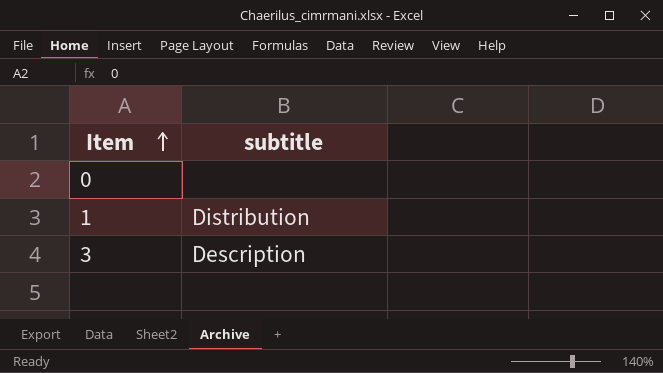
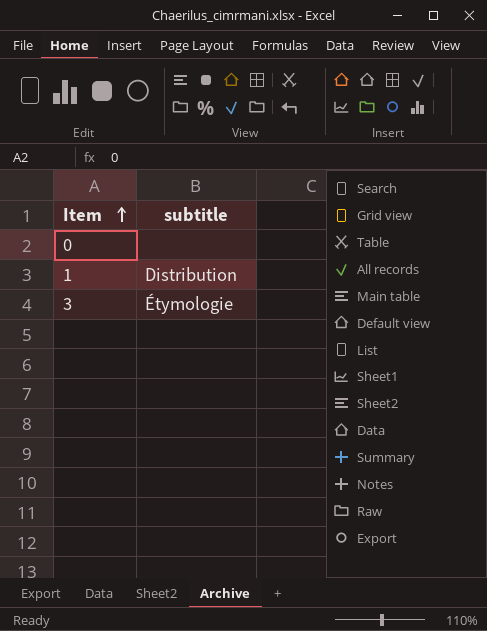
3 | subtitle: Description -> Étymologie

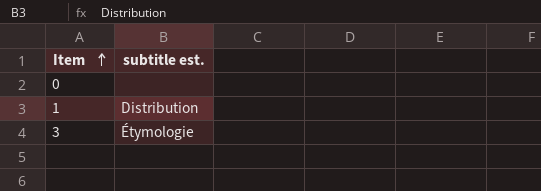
column name: subtitle -> subtitle est.

